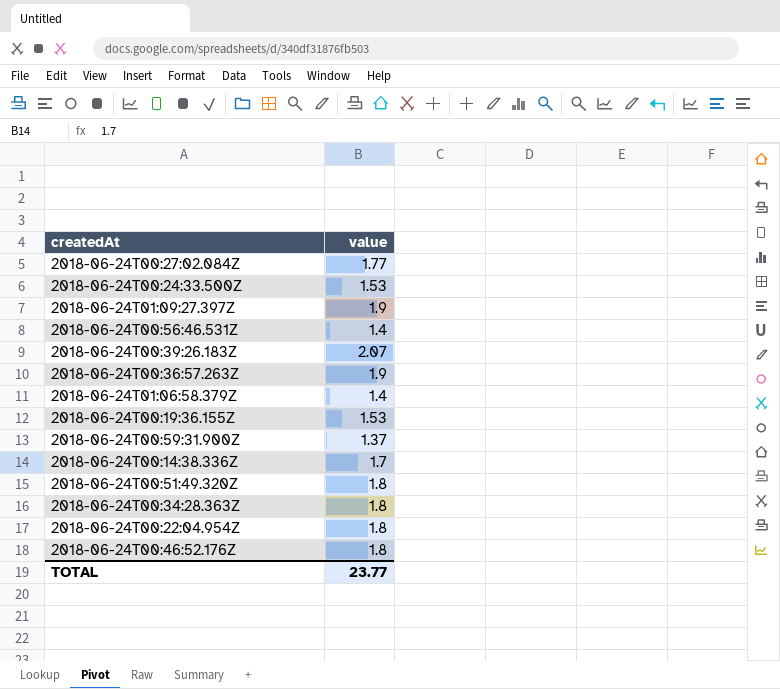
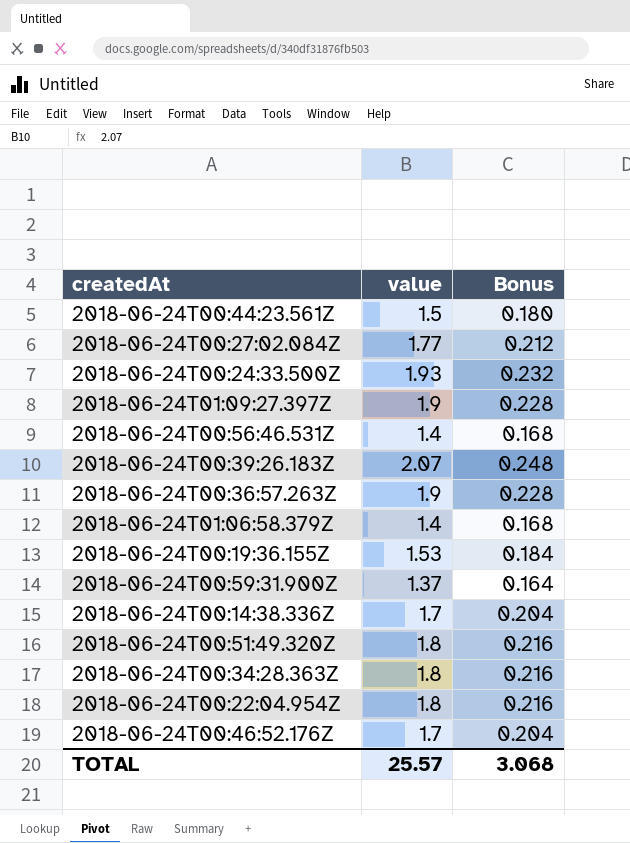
column Bonus | formula: none -> [value] * 0.12
row 2018-06-24T00:44:23.561Z: none -> 1.5 | 0.180
2018-06-24T00:24:33.500Z | value: 1.53 -> 1.93
2018-06-24T00:46:52.176Z | value: 1.8 -> 1.7
TOTAL | value: 23.77 -> 25.57

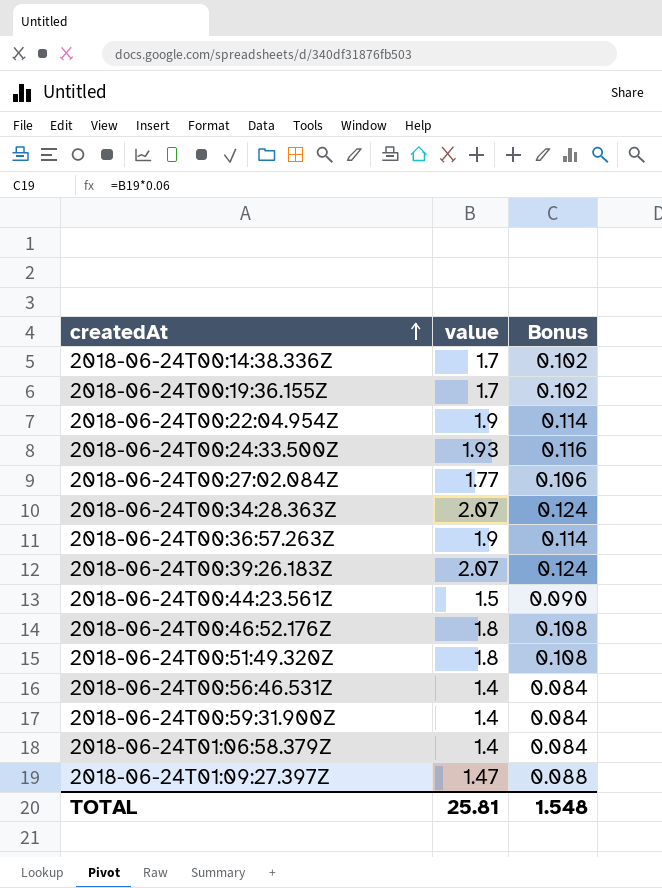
row order: none -> createdAt ascending
column Bonus | formula: [value] * 0.12 -> [value] * 0.06
2018-06-24T00:19:36.155Z | value: 1.53 -> 1.7
2018-06-24T00:22:04.954Z | value: 1.8 -> 1.9
2018-06-24T00:34:28.363Z | value: 1.8 -> 2.07
2018-06-24T00:46:52.176Z | value: 1.7 -> 1.8
2018-06-24T00:59:31.900Z | value: 1.37 -> 1.4
2018-06-24T01:09:27.397Z | value: 1.9 -> 1.47
TOTAL | value: 25.57 -> 25.81
TOTAL | Bonus: 3.068 -> 1.548

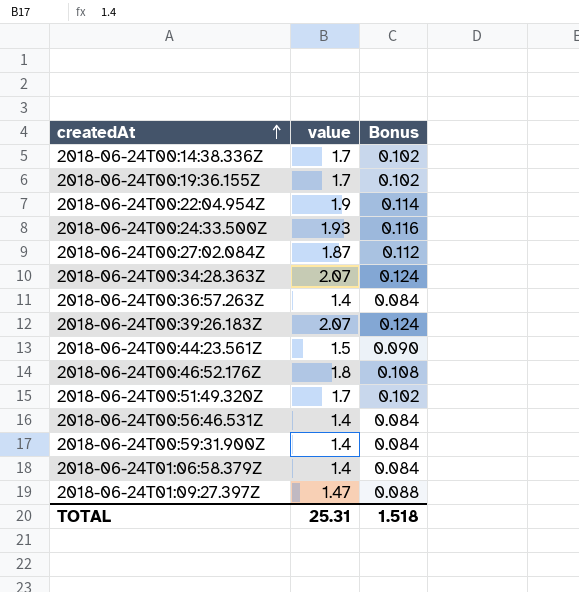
2018-06-24T00:27:02.084Z | value: 1.77 -> 1.87
2018-06-24T00:27:02.084Z | Bonus: 0.106 -> 0.112
2018-06-24T00:36:57.263Z | value: 1.9 -> 1.4
2018-06-24T00:36:57.263Z | Bonus: 0.114 -> 0.084
2018-06-24T00:51:49.320Z | value: 1.8 -> 1.7
2018-06-24T00:51:49.320Z | Bonus: 0.108 -> 0.102
TOTAL | value: 25.81 -> 25.31
TOTAL | Bonus: 1.548 -> 1.518

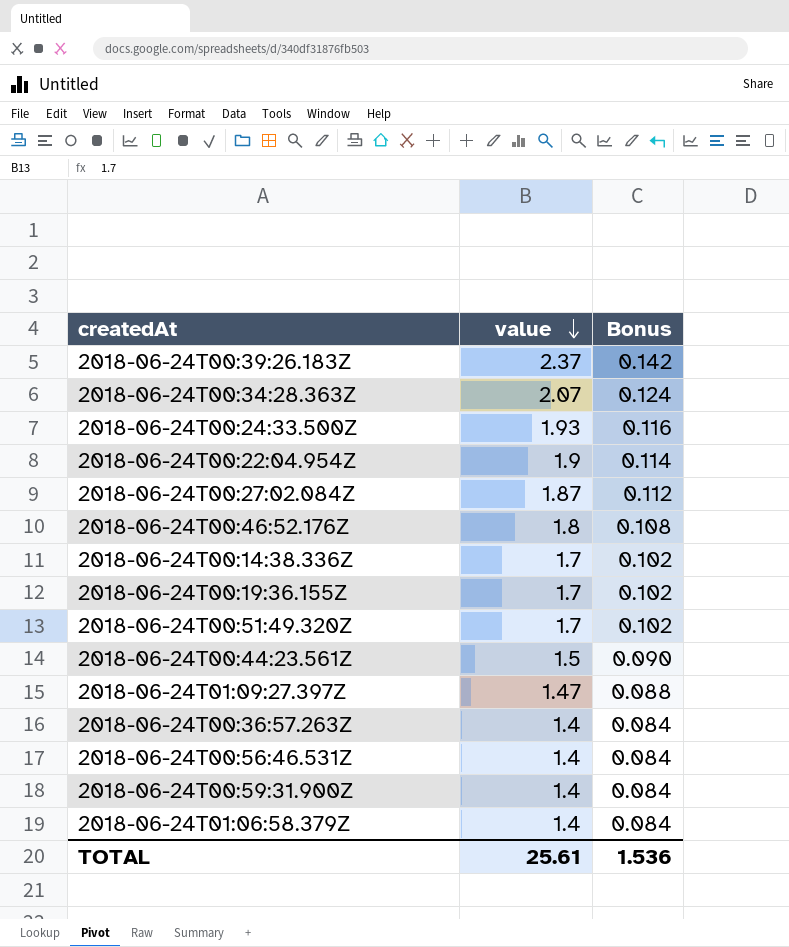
row order: createdAt ascending -> value descending
2018-06-24T00:39:26.183Z | value: 2.07 -> 2.37
2018-06-24T00:39:26.183Z | Bonus: 0.124 -> 0.142
TOTAL | value: 25.31 -> 25.61
TOTAL | Bonus: 1.518 -> 1.536

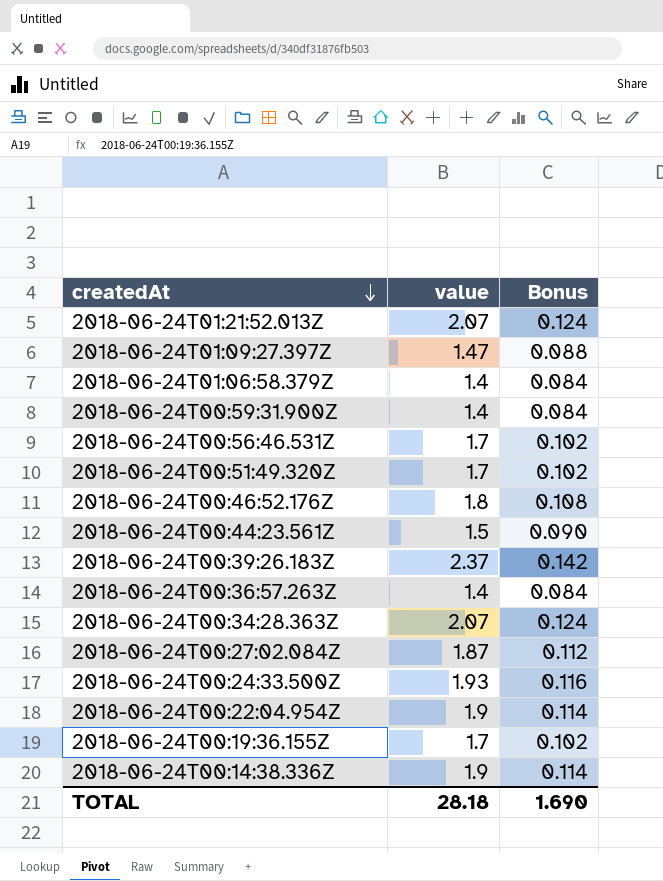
row order: value descending -> createdAt descending
row 2018-06-24T01:21:52.013Z: none -> 2.07 | 0.124
2018-06-24T00:56:46.531Z | value: 1.4 -> 1.7
2018-06-24T00:56:46.531Z | Bonus: 0.084 -> 0.102
2018-06-24T00:14:38.336Z | value: 1.7 -> 1.9
2018-06-24T00:14:38.336Z | Bonus: 0.102 -> 0.114
TOTAL | value: 25.61 -> 28.18
TOTAL | Bonus: 1.536 -> 1.690

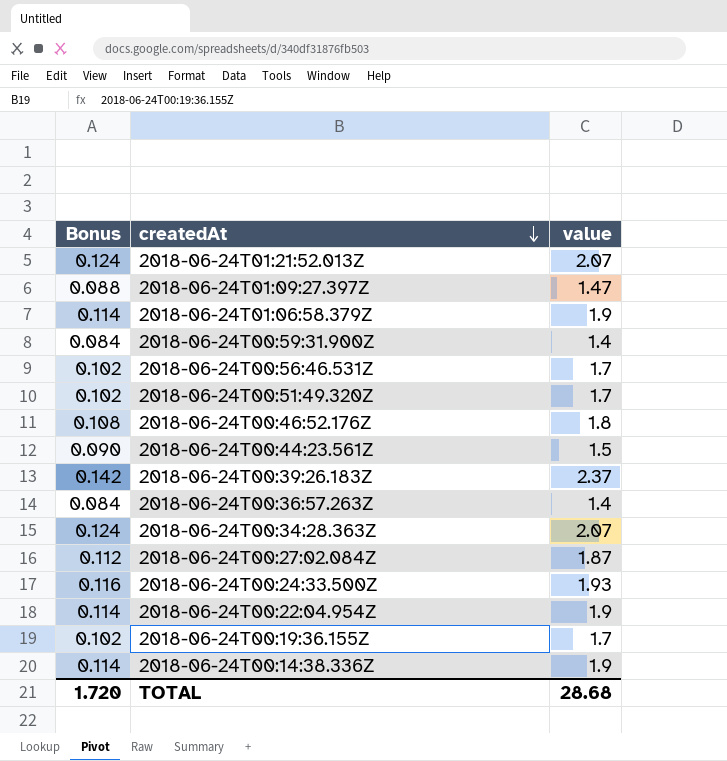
column Bonus | position: 3 -> 1
2018-06-24T01:06:58.379Z | Bonus: 0.084 -> 0.114
2018-06-24T01:06:58.379Z | value: 1.4 -> 1.9
TOTAL | Bonus: 1.690 -> 1.720
TOTAL | value: 28.18 -> 28.68

